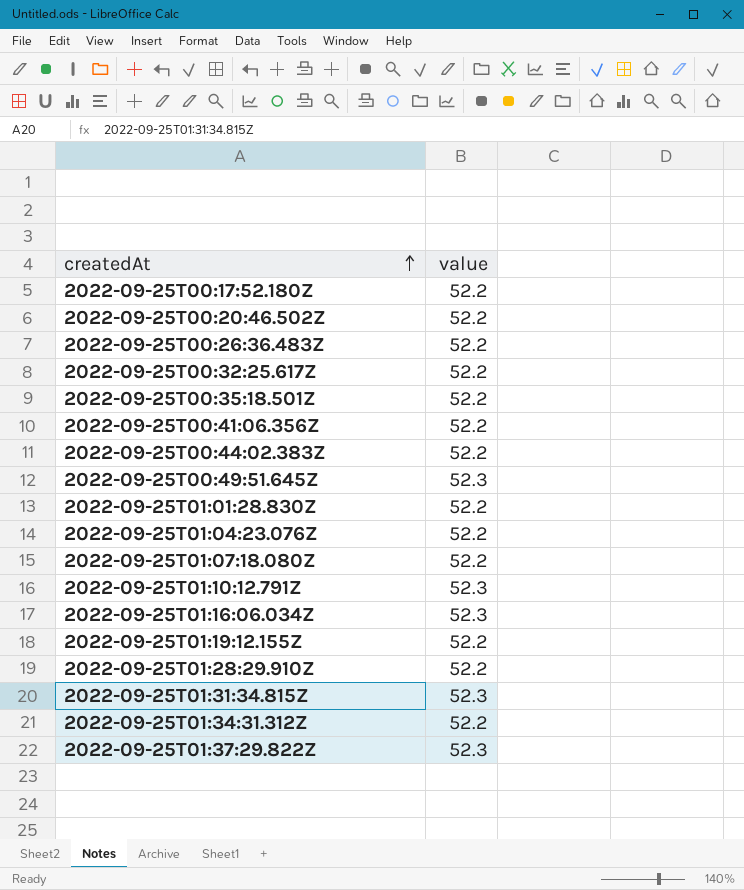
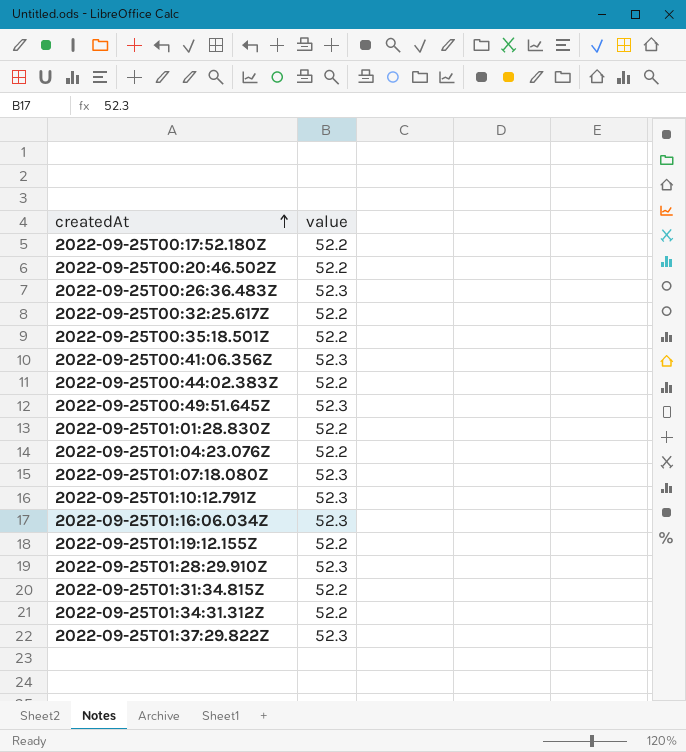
2022-09-25T00:26:36.483Z | value: 52.2 -> 52.3
2022-09-25T00:41:06.356Z | value: 52.2 -> 52.3
2022-09-25T01:07:18.080Z | value: 52.2 -> 52.3
2022-09-25T01:28:29.910Z | value: 52.2 -> 52.3
2022-09-25T01:31:34.815Z | value: 52.3 -> 52.2

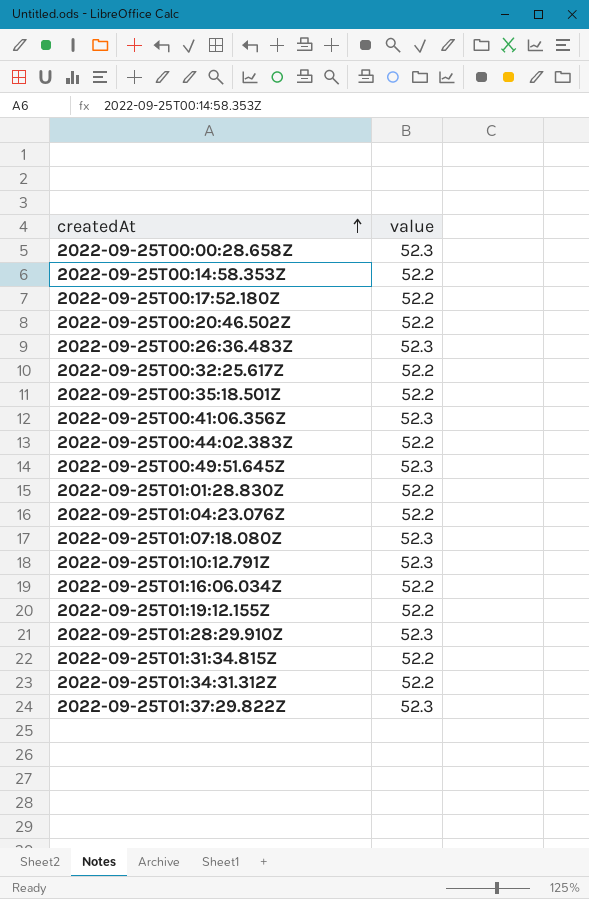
row 2022-09-25T00:00:28.658Z: none -> 52.3
row 2022-09-25T00:14:58.353Z: none -> 52.2
2022-09-25T01:16:06.034Z | value: 52.3 -> 52.2

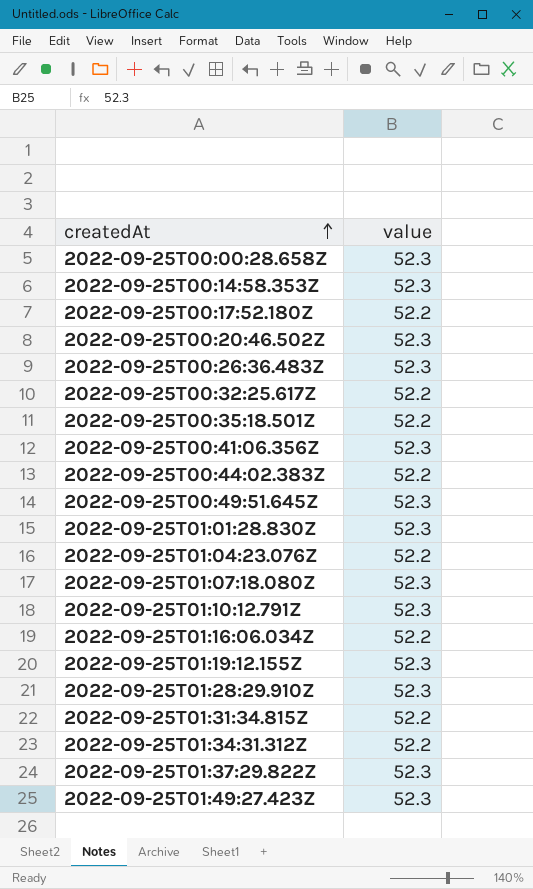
2022-09-25T00:14:58.353Z | value: 52.2 -> 52.3
2022-09-25T00:20:46.502Z | value: 52.2 -> 52.3
2022-09-25T01:01:28.830Z | value: 52.2 -> 52.3
2022-09-25T01:19:12.155Z | value: 52.2 -> 52.3
row 2022-09-25T01:49:27.423Z: none -> 52.3

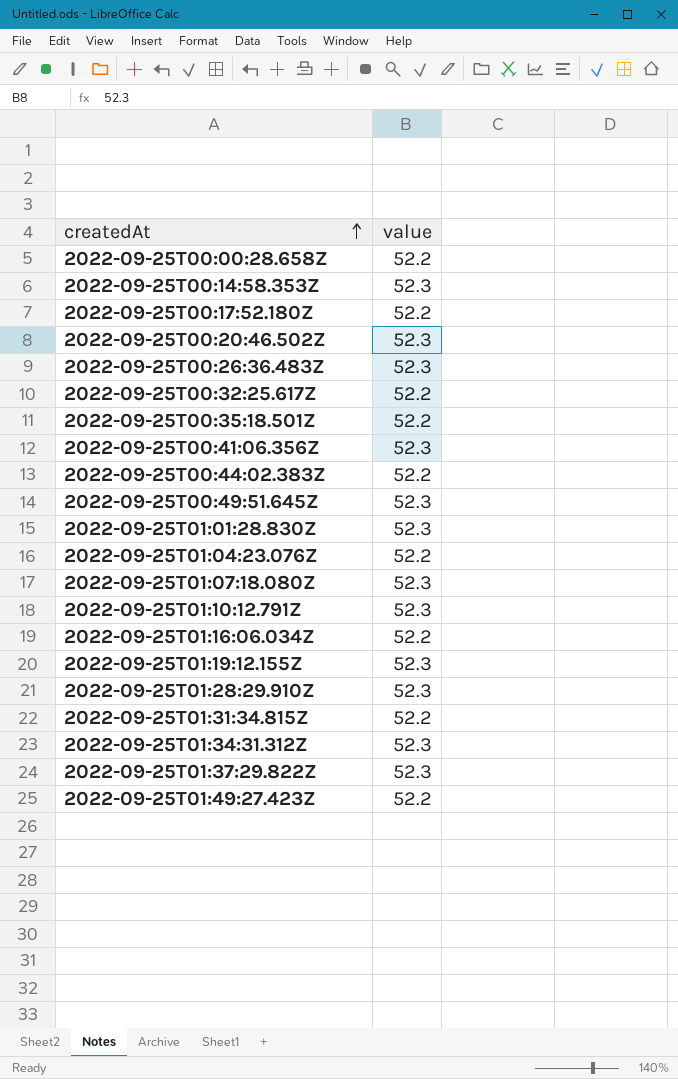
2022-09-25T00:00:28.658Z | value: 52.3 -> 52.2
2022-09-25T01:34:31.312Z | value: 52.2 -> 52.3
2022-09-25T01:49:27.423Z | value: 52.3 -> 52.2

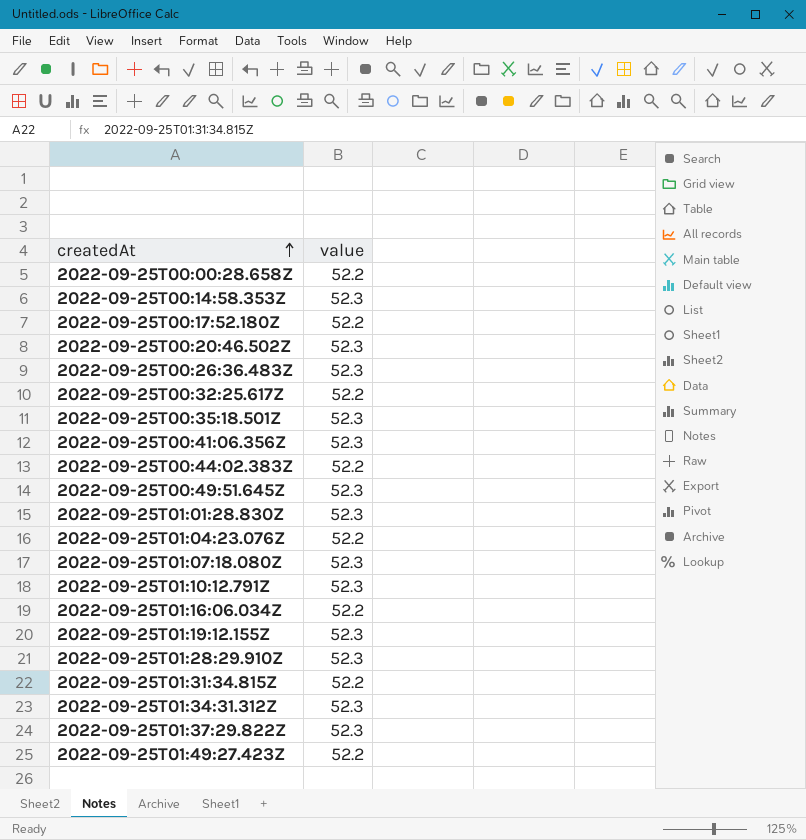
2022-09-25T00:35:18.501Z | value: 52.2 -> 52.3

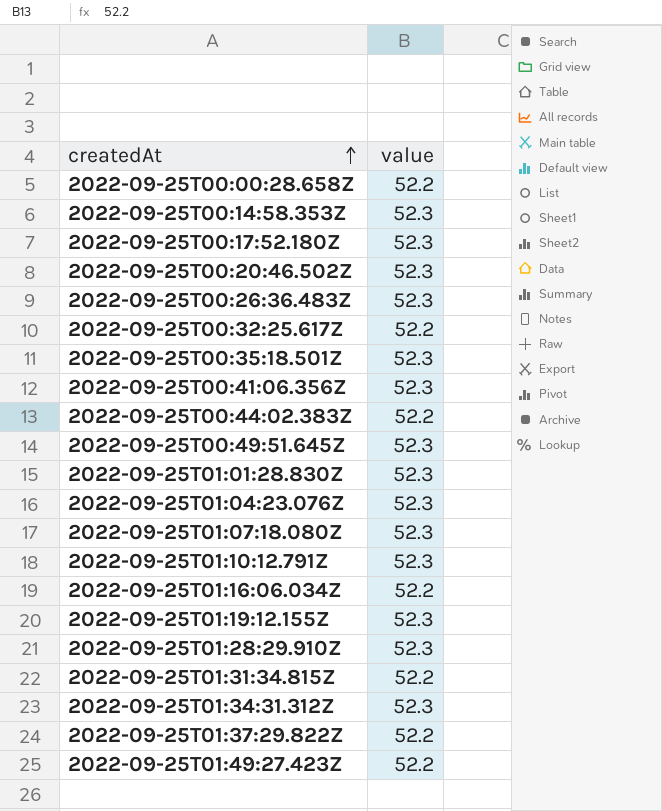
2022-09-25T00:17:52.180Z | value: 52.2 -> 52.3
2022-09-25T01:04:23.076Z | value: 52.2 -> 52.3
2022-09-25T01:37:29.822Z | value: 52.3 -> 52.2

